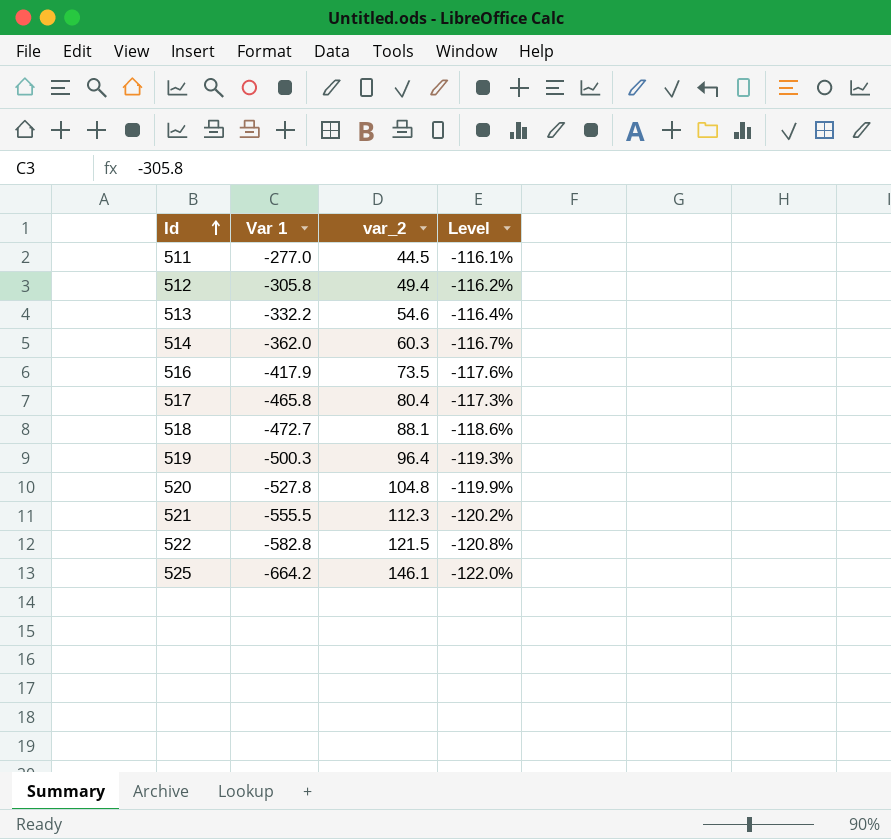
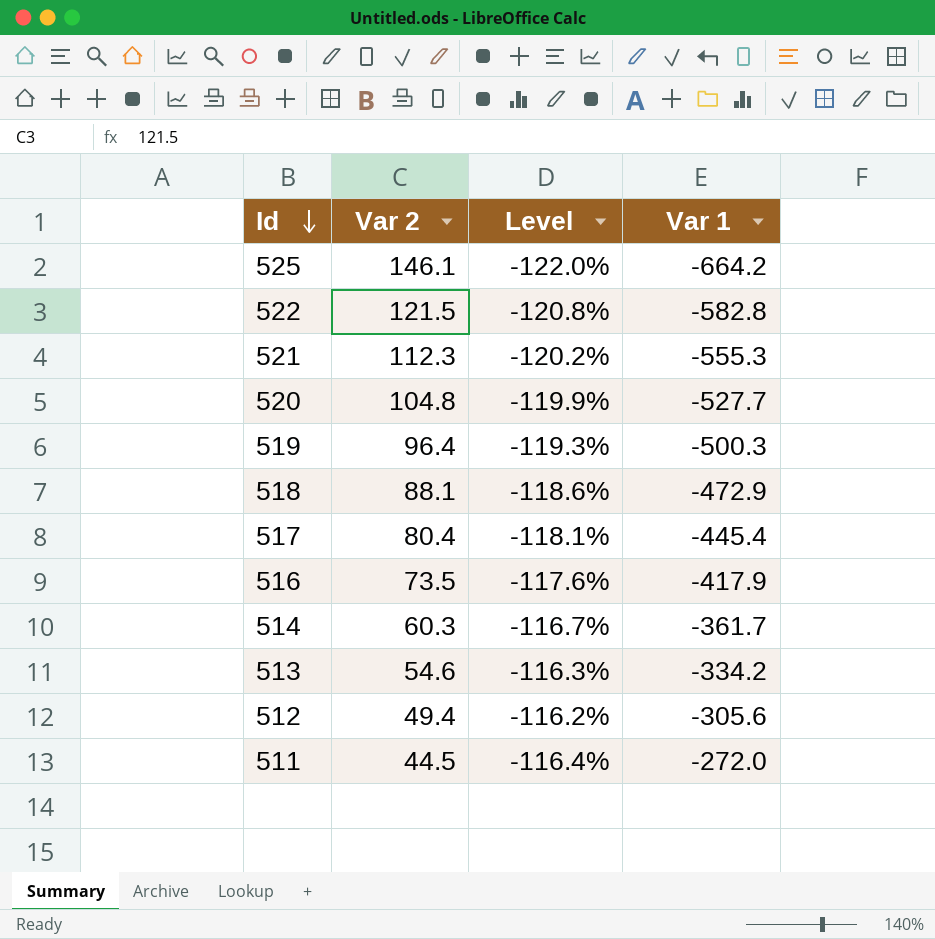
row order: Id ascending -> Id descending
column name: var_2 -> Var 2
column Var 1 | position: 2 -> 4
521 | Var 1: -555.5 -> -555.3
520 | Var 1: -527.8 -> -527.7
518 | Var 1: -472.7 -> -472.9
517 | Level: -117.3% -> -118.1%
517 | Var 1: -465.8 -> -445.4
514 | Var 1: -362.0 -> -361.7
513 | Level: -116.4% -> -116.3%
513 | Var 1: -332.2 -> -334.2
512 | Var 1: -305.8 -> -305.6
511 | Level: -116.1% -> -116.4%
511 | Var 1: -277.0 -> -272.0

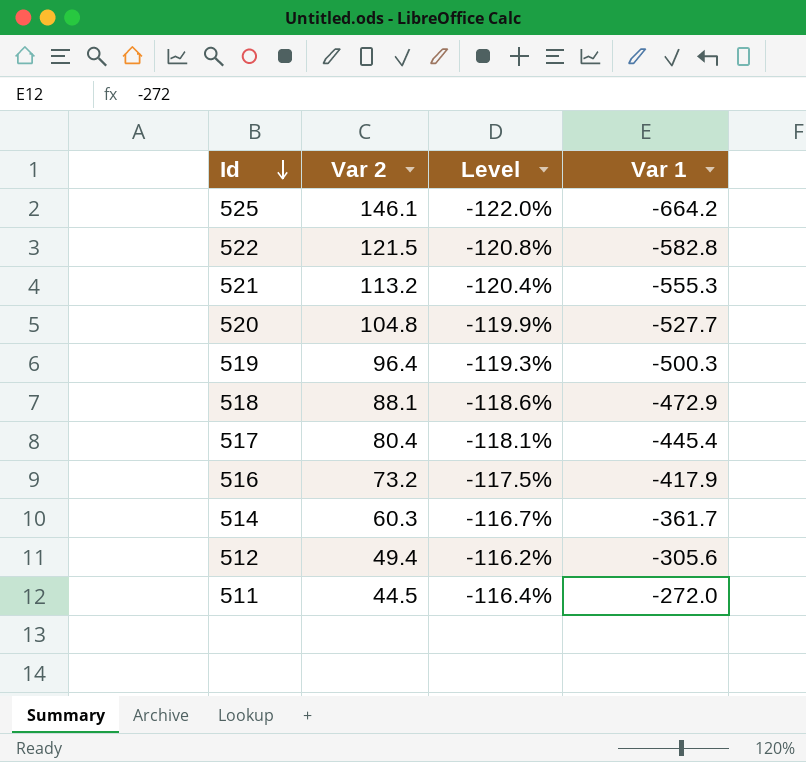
row 513: 54.6 | -116.3% | -334.2 -> none
521 | Var 2: 112.3 -> 113.2
521 | Level: -120.2% -> -120.4%
516 | Var 2: 73.5 -> 73.2
516 | Level: -117.6% -> -117.5%

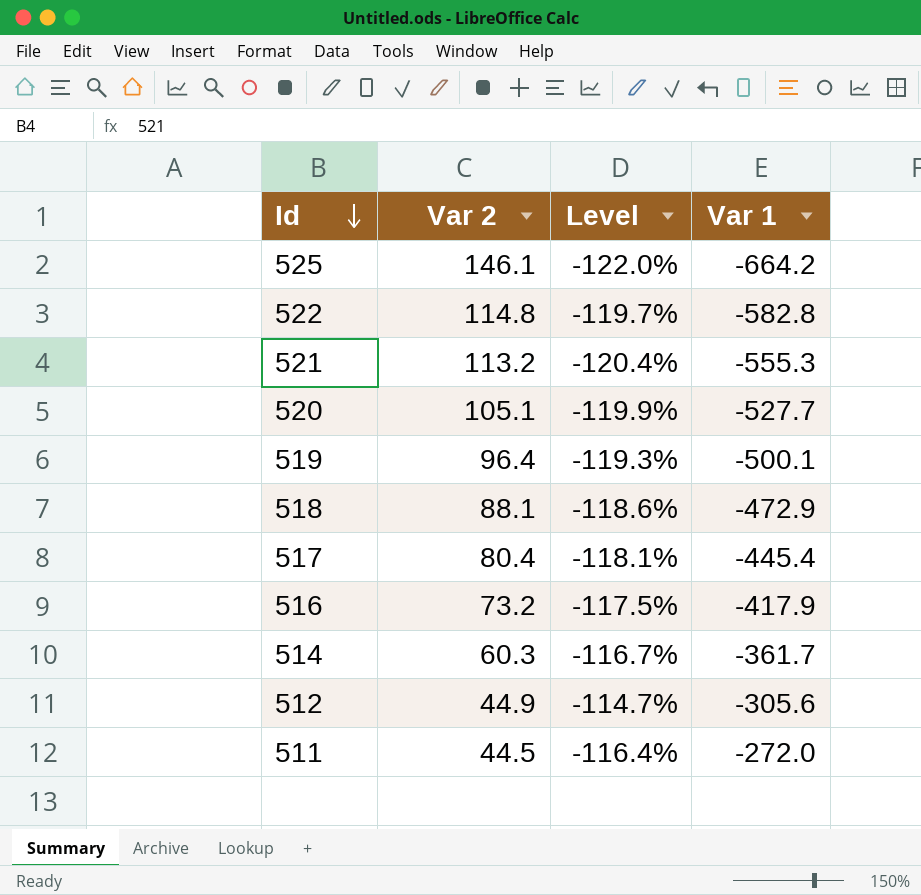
522 | Var 2: 121.5 -> 114.8
522 | Level: -120.8% -> -119.7%
520 | Var 2: 104.8 -> 105.1
519 | Var 1: -500.3 -> -500.1
512 | Var 2: 49.4 -> 44.9
512 | Level: -116.2% -> -114.7%

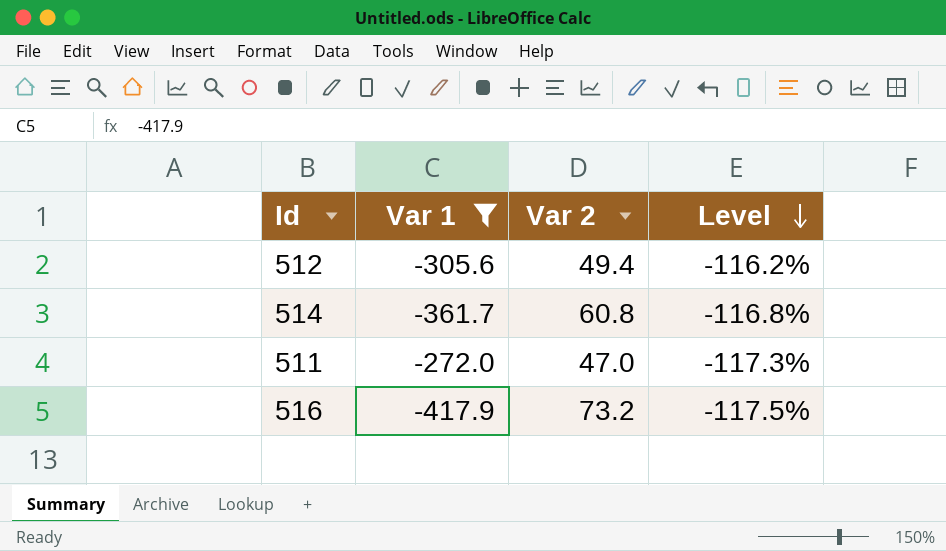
filter: none -> Var 1 >= -417.9
row order: Id descending -> Level descending
column Var 1 | position: 4 -> 2
512 | Var 2: 44.9 -> 49.4
512 | Level: -114.7% -> -116.2%
514 | Var 2: 60.3 -> 60.8
514 | Level: -116.7% -> -116.8%
511 | Var 2: 44.5 -> 47.0
511 | Level: -116.4% -> -117.3%

